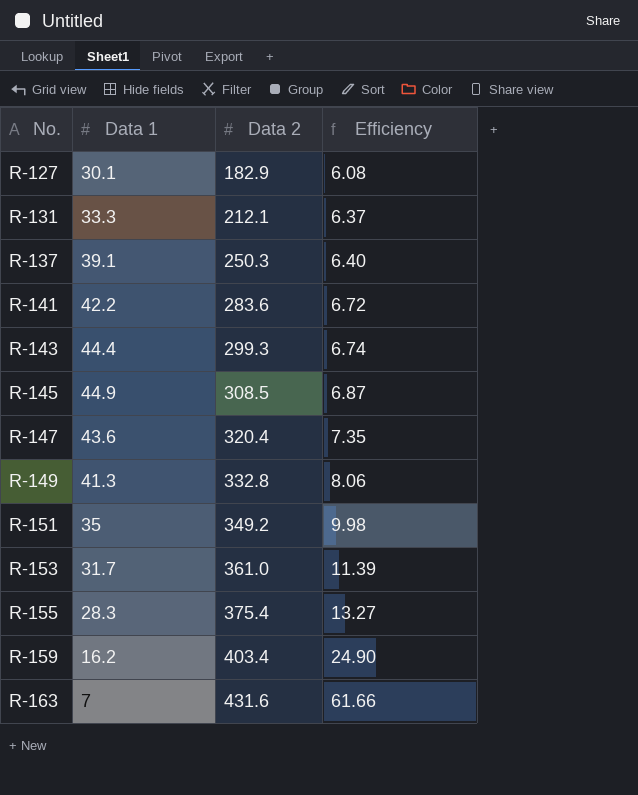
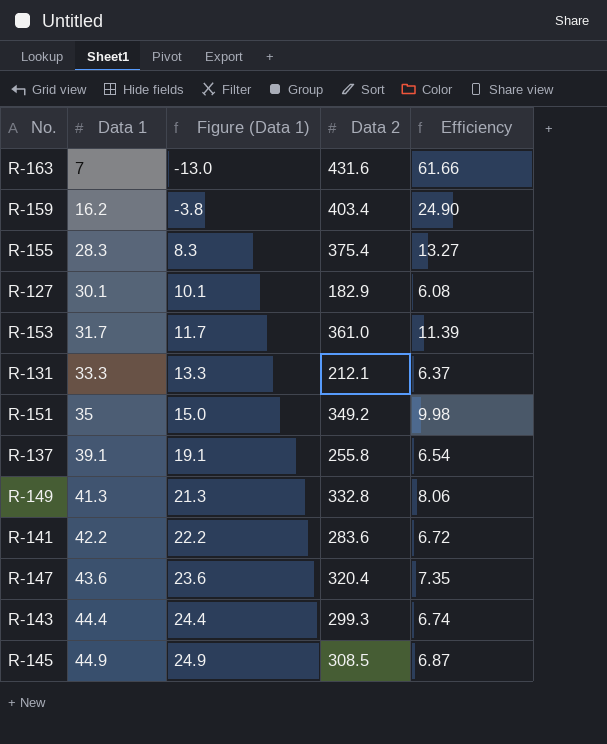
row order: No. ascending -> Data 1 ascending
column Figure (Data 1) | formula: none -> [Data 1] - 20
R-137 | Data 2: 250.3 -> 255.8
R-137 | Efficiency: 6.40 -> 6.54

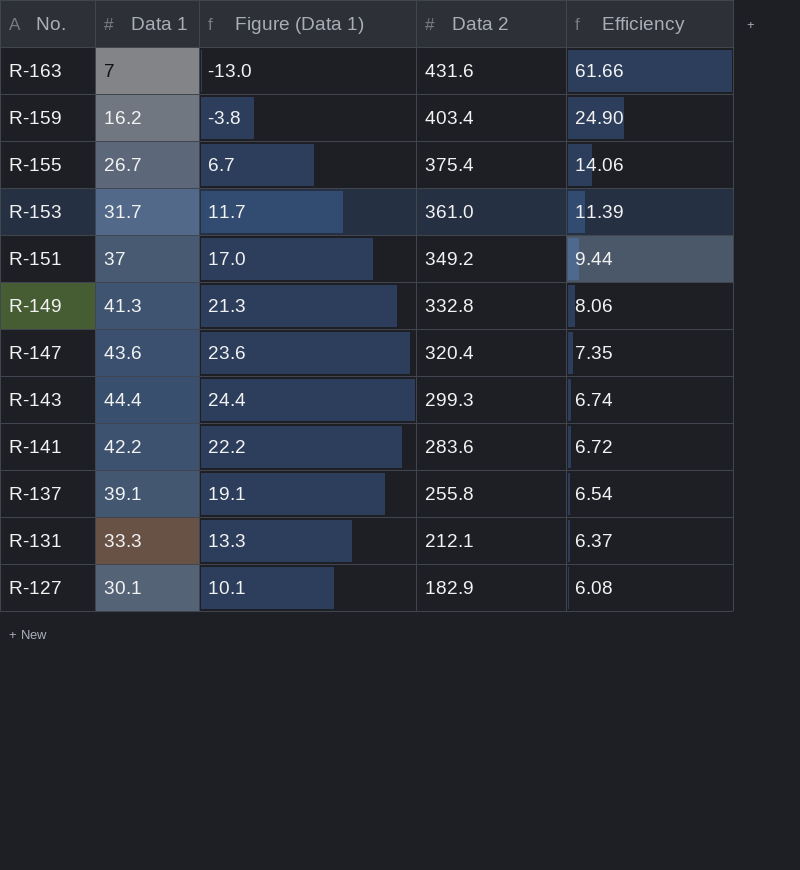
row order: Data 1 ascending -> No. descending
row R-145: 44.9 | 24.9 | 308.5 | 6.87 -> none
R-155 | Data 1: 28.3 -> 26.7
R-155 | Figure (Data 1): 8.3 -> 6.7
R-155 | Efficiency: 13.27 -> 14.06
R-151 | Data 1: 35 -> 37
R-151 | Figure (Data 1): 15.0 -> 17.0
R-151 | Efficiency: 9.98 -> 9.44

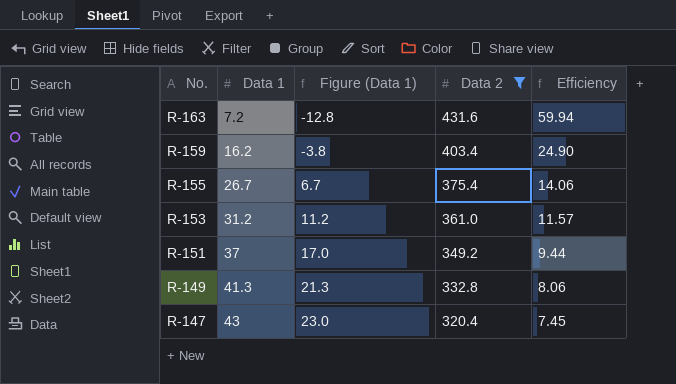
filter: none -> Data 2 >= 320.4
R-163 | Data 1: 7 -> 7.2
R-163 | Figure (Data 1): -13.0 -> -12.8
R-163 | Efficiency: 61.66 -> 59.94
R-153 | Data 1: 31.7 -> 31.2
R-153 | Figure (Data 1): 11.7 -> 11.2
R-153 | Efficiency: 11.39 -> 11.57
R-147 | Data 1: 43.6 -> 43
R-147 | Figure (Data 1): 23.6 -> 23.0
R-147 | Efficiency: 7.35 -> 7.45

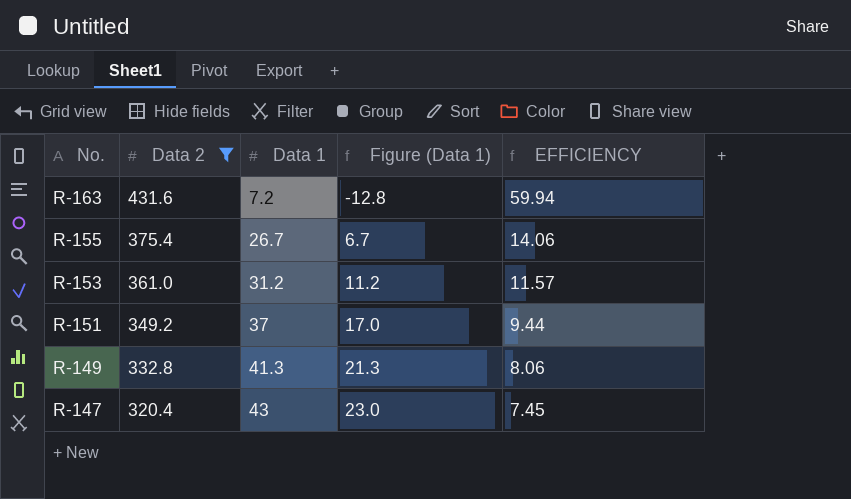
column Data 2 | position: 4 -> 2
column name: Efficiency -> EFFICIENCY
row R-159: 16.2 | -3.8 | 403.4 | 24.90 -> none

